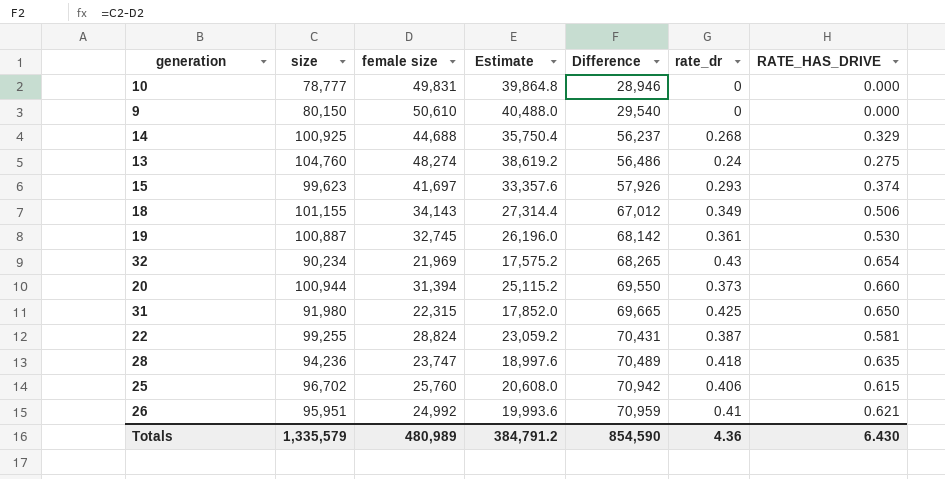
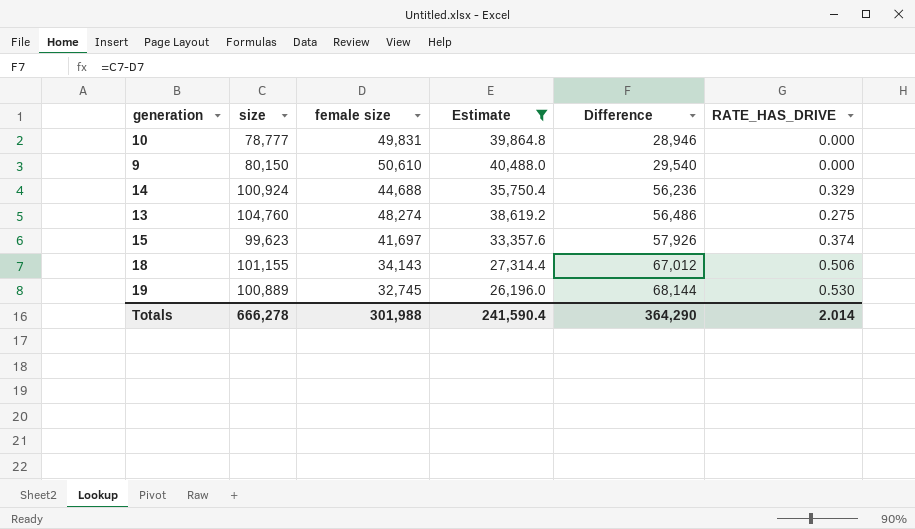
filter: none -> Estimate >= 26,196.0
column rate_dr | position: 6 -> none
14 | size: 100,925 -> 100,924
14 | Difference: 56,237 -> 56,236
19 | size: 100,887 -> 100,889
19 | Difference: 68,142 -> 68,144
Totals | size: 1,335,579 -> 666,278
Totals | female size: 480,989 -> 301,988
Totals | Estimate: 384,791.2 -> 241,590.4
Totals | Difference: 854,590 -> 364,290
Totals | RATE_HAS_DRIVE: 6.430 -> 2.014

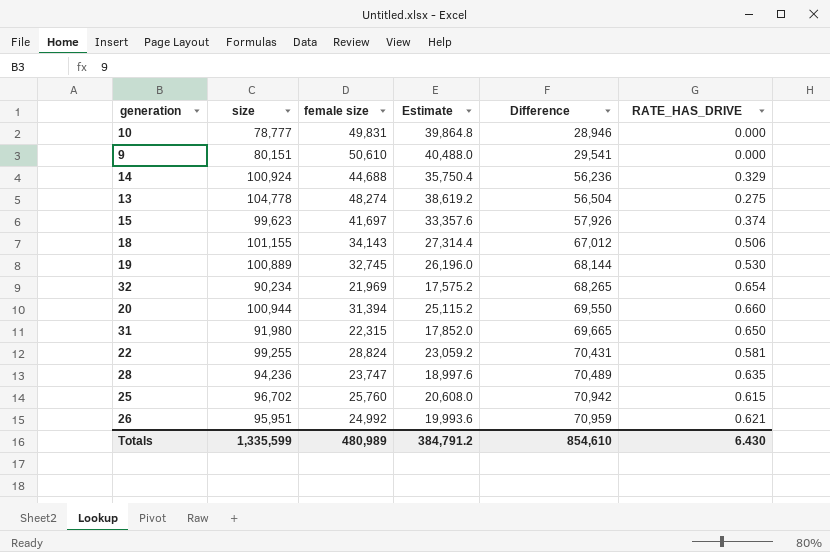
filter: Estimate >= 26,196.0 -> none
9 | size: 80,150 -> 80,151
9 | Difference: 29,540 -> 29,541
13 | size: 104,760 -> 104,778
13 | Difference: 56,486 -> 56,504
Totals | size: 666,278 -> 1,335,599
Totals | female size: 301,988 -> 480,989
Totals | Estimate: 241,590.4 -> 384,791.2
Totals | Difference: 364,290 -> 854,610
Totals | RATE_HAS_DRIVE: 2.014 -> 6.430

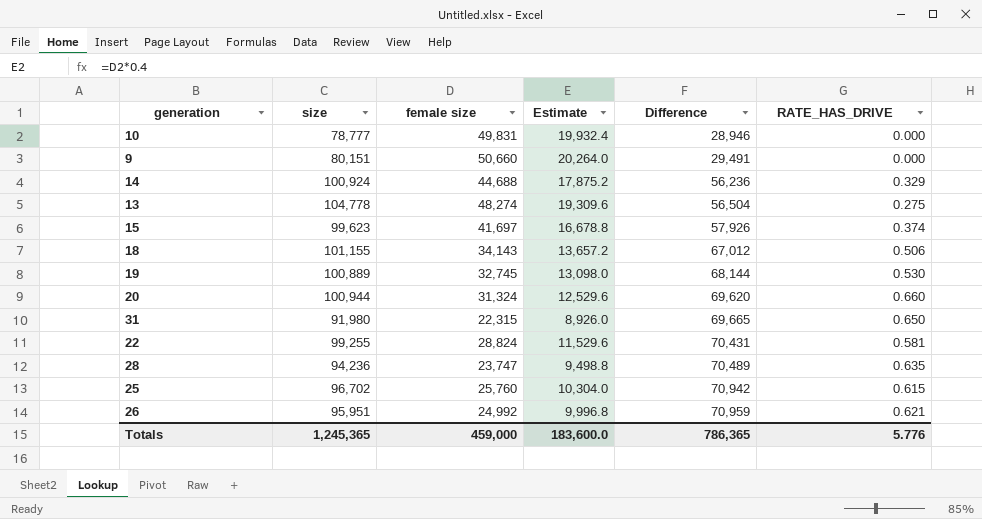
column Estimate | formula: [female size] * 0.8 -> [female size] * 0.4
row 32: 90,234 | 21,969 | 17,575.2 | 68,265 | 0.654 -> none
9 | female size: 50,610 -> 50,660
9 | Difference: 29,541 -> 29,491
20 | female size: 31,394 -> 31,324
20 | Difference: 69,550 -> 69,620
Totals | size: 1,335,599 -> 1,245,365
Totals | female size: 480,989 -> 459,000
Totals | Estimate: 384,791.2 -> 183,600.0
Totals | Difference: 854,610 -> 786,365
Totals | RATE_HAS_DRIVE: 6.430 -> 5.776

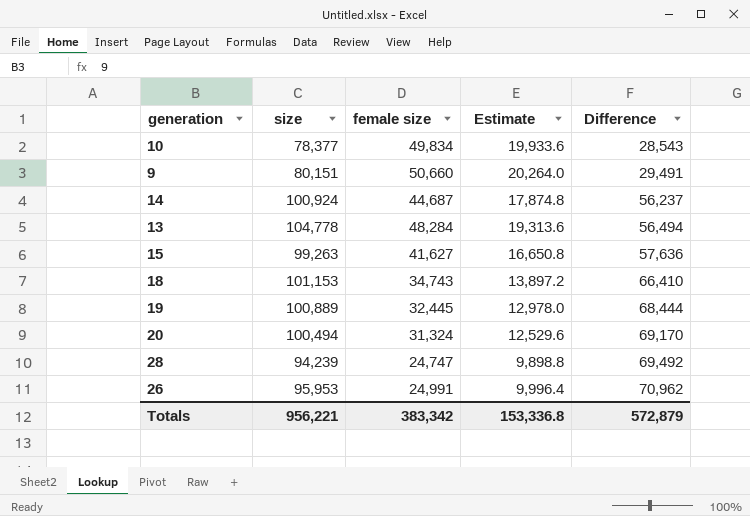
column RATE_HAS_DRIVE | position: 6 -> none
row 31: 91,980 | 22,315 | 8,926.0 | 69,665 | 0.650 -> none
row 22: 99,255 | 28,824 | 11,529.6 | 70,431 | 0.581 -> none
row 25: 96,702 | 25,760 | 10,304.0 | 70,942 | 0.615 -> none
10 | size: 78,777 -> 78,377
10 | female size: 49,831 -> 49,834
10 | Estimate: 19,932.4 -> 19,933.6
10 | Difference: 28,946 -> 28,543
14 | female size: 44,688 -> 44,687
14 | Estimate: 17,875.2 -> 17,874.8
14 | Difference: 56,236 -> 56,237
13 | female size: 48,274 -> 48,284
13 | Estimate: 19,309.6 -> 19,313.6
13 | Difference: 56,504 -> 56,494
15 | size: 99,623 -> 99,263
15 | female size: 41,697 -> 41,627
15 | Estimate: 16,678.8 -> 16,650.8
15 | Difference: 57,926 -> 57,636
18 | size: 101,155 -> 101,153
18 | female size: 34,143 -> 34,743
18 | Estimate: 13,657.2 -> 13,897.2
18 | Difference: 67,012 -> 66,410
19 | female size: 32,745 -> 32,445
19 | Estimate: 13,098.0 -> 12,978.0
19 | Difference: 68,144 -> 68,444
20 | size: 100,944 -> 100,494
20 | Difference: 69,620 -> 69,170
28 | size: 94,236 -> 94,239
28 | female size: 23,747 -> 24,747
28 | Estimate: 9,498.8 -> 9,898.8
28 | Difference: 70,489 -> 69,492
26 | size: 95,951 -> 95,953
26 | female size: 24,992 -> 24,991
26 | Estimate: 9,996.8 -> 9,996.4
26 | Difference: 70,959 -> 70,962
Totals | size: 1,245,365 -> 956,221
Totals | female size: 459,000 -> 383,342
Totals | Estimate: 183,600.0 -> 153,336.8
Totals | Difference: 786,365 -> 572,879

